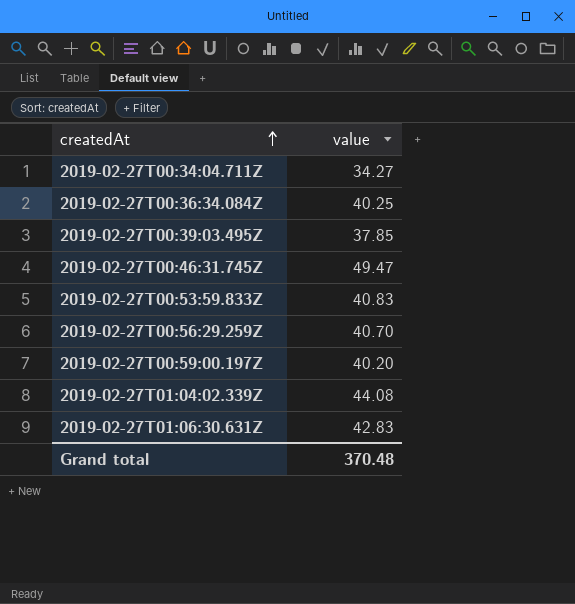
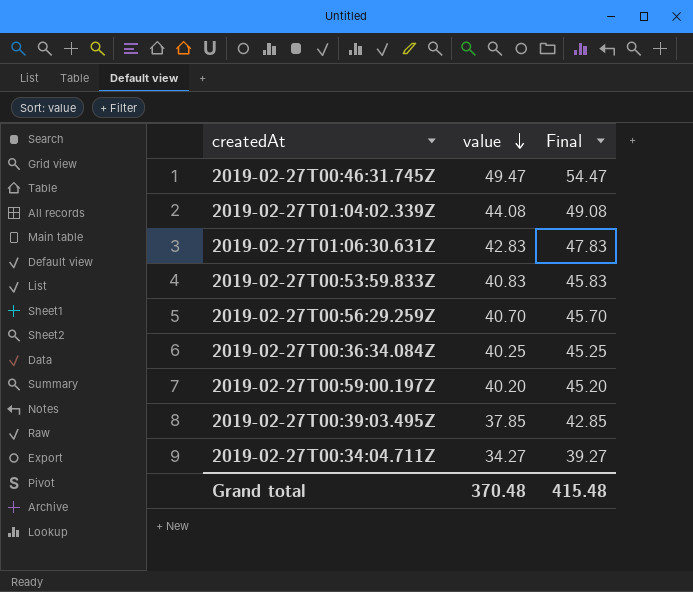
row order: createdAt ascending -> value descending
column Final | formula: none -> [value] + 5

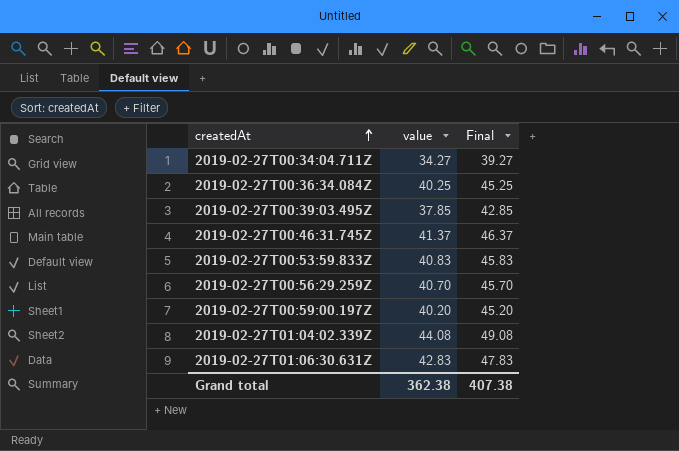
row order: value descending -> createdAt ascending
2019-02-27T00:46:31.745Z | value: 49.47 -> 41.37
2019-02-27T00:46:31.745Z | Final: 54.47 -> 46.37
Grand total | value: 370.48 -> 362.38
Grand total | Final: 415.48 -> 407.38

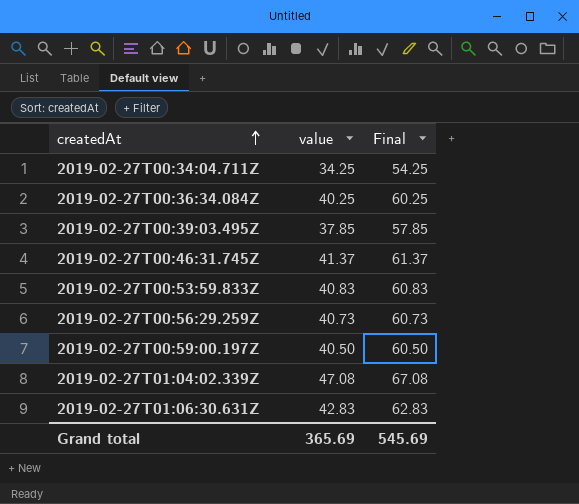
column Final | formula: [value] + 5 -> [value] + 20
2019-02-27T00:34:04.711Z | value: 34.27 -> 34.25
2019-02-27T00:56:29.259Z | value: 40.70 -> 40.73
2019-02-27T00:59:00.197Z | value: 40.20 -> 40.50
2019-02-27T01:04:02.339Z | value: 44.08 -> 47.08
Grand total | value: 362.38 -> 365.69
Grand total | Final: 407.38 -> 545.69

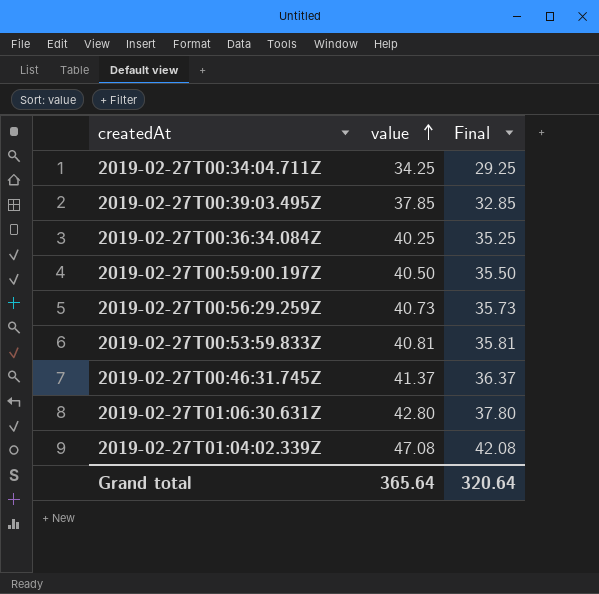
row order: createdAt ascending -> value ascending
column Final | formula: [value] + 20 -> [value] - 5
2019-02-27T00:53:59.833Z | value: 40.83 -> 40.81
2019-02-27T01:06:30.631Z | value: 42.83 -> 42.80
Grand total | value: 365.69 -> 365.64
Grand total | Final: 545.69 -> 320.64

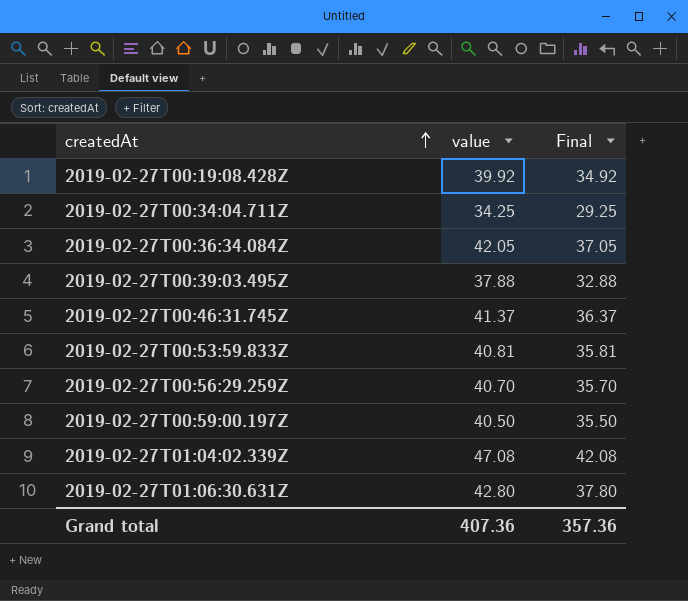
row order: value ascending -> createdAt ascending
row 2019-02-27T00:19:08.428Z: none -> 39.92 | 34.92
2019-02-27T00:36:34.084Z | value: 40.25 -> 42.05
2019-02-27T00:36:34.084Z | Final: 35.25 -> 37.05
2019-02-27T00:39:03.495Z | value: 37.85 -> 37.88
2019-02-27T00:39:03.495Z | Final: 32.85 -> 32.88
2019-02-27T00:56:29.259Z | value: 40.73 -> 40.70
2019-02-27T00:56:29.259Z | Final: 35.73 -> 35.70
Grand total | value: 365.64 -> 407.36
Grand total | Final: 320.64 -> 357.36

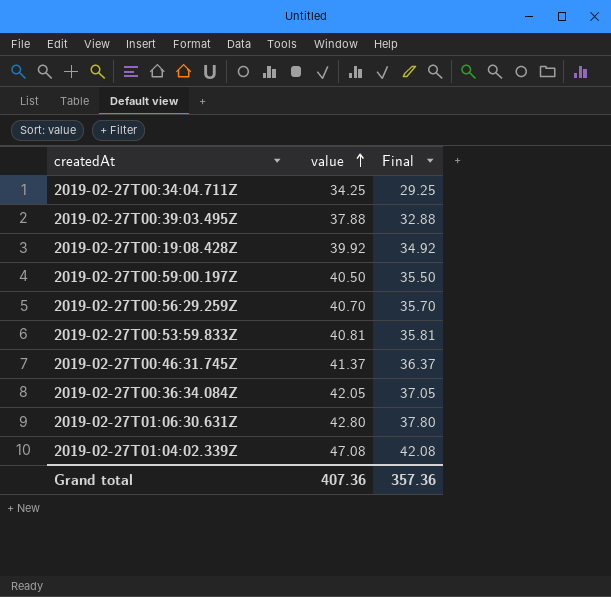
row order: createdAt ascending -> value ascending

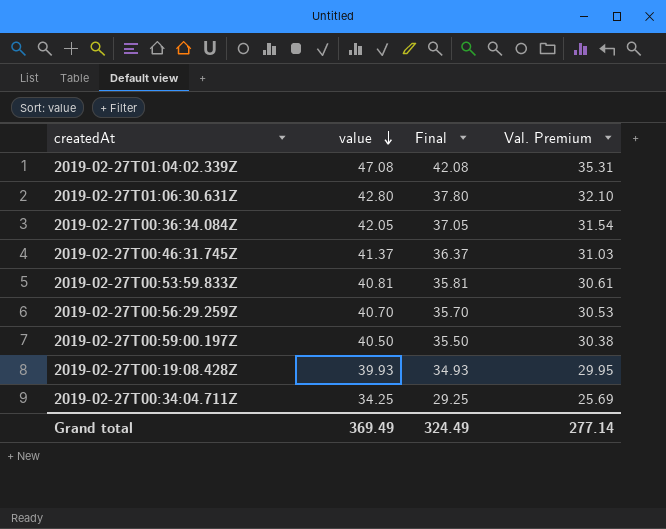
row order: value ascending -> value descending
column Val. Premium | formula: none -> [value] * 0.75
row 2019-02-27T00:39:03.495Z: 37.88 | 32.88 -> none
2019-02-27T00:19:08.428Z | value: 39.92 -> 39.93
2019-02-27T00:19:08.428Z | Final: 34.92 -> 34.93
Grand total | value: 407.36 -> 369.49
Grand total | Final: 357.36 -> 324.49

